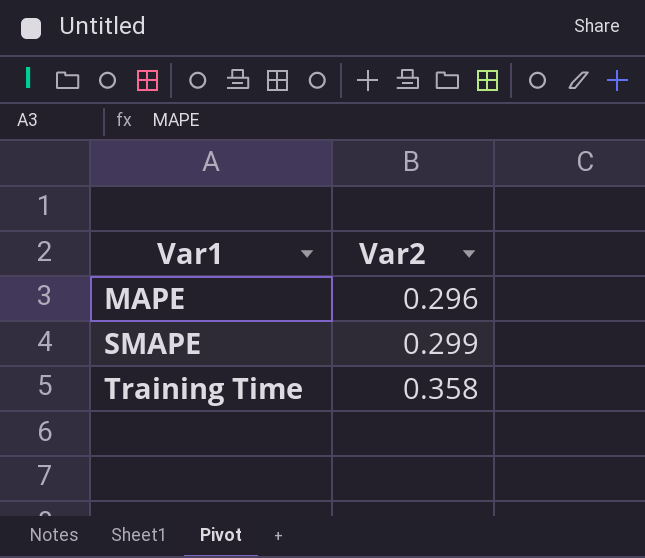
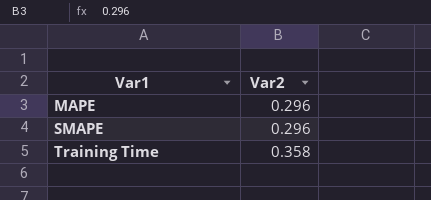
SMAPE | Var2: 0.299 -> 0.296

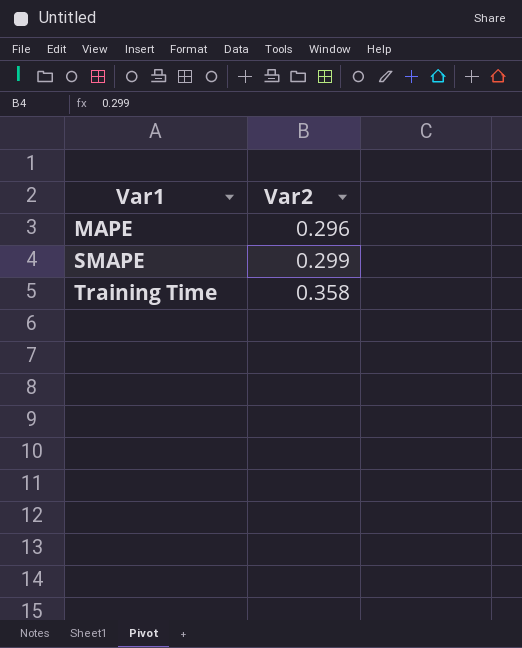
SMAPE | Var2: 0.296 -> 0.299

